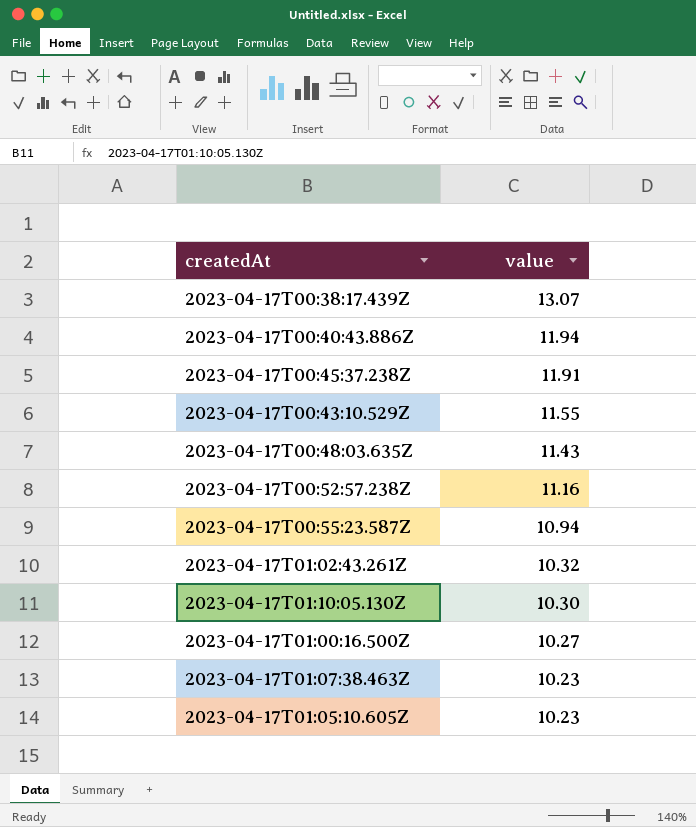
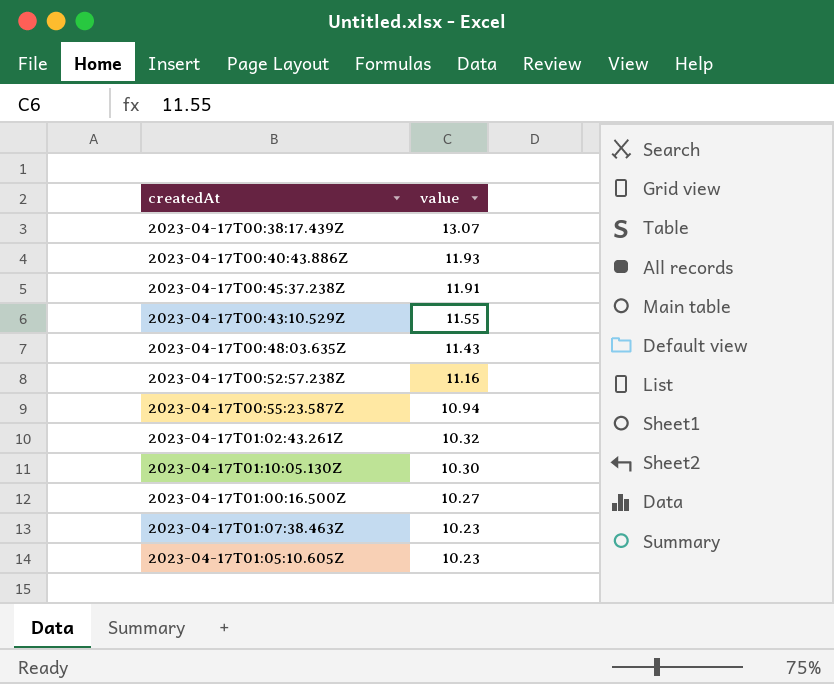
2023-04-17T00:40:43.886Z | value: 11.94 -> 11.93

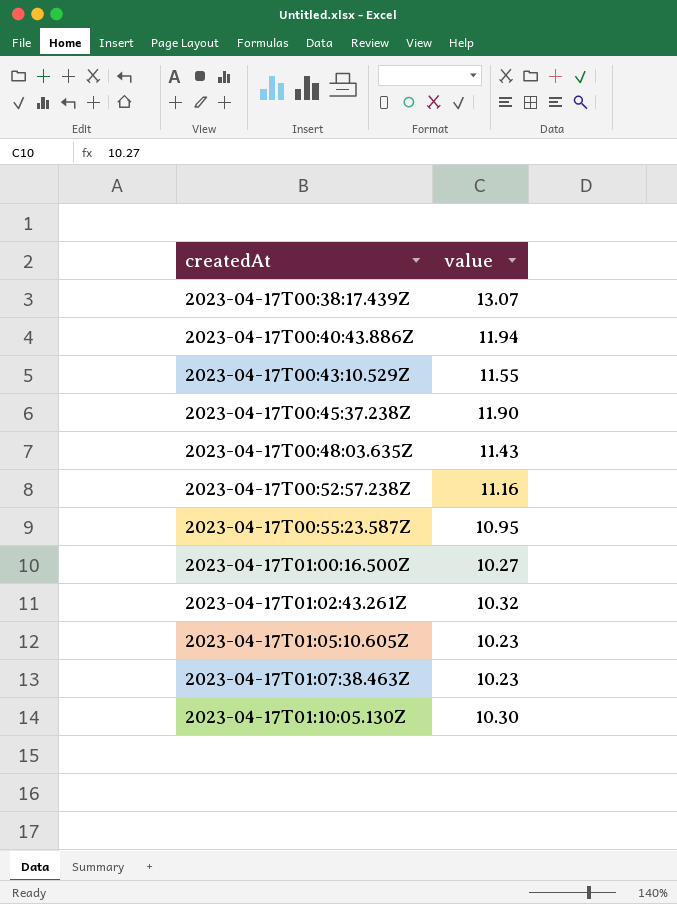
row order: value descending -> createdAt ascending
2023-04-17T00:40:43.886Z | value: 11.93 -> 11.94
2023-04-17T00:45:37.238Z | value: 11.91 -> 11.90
2023-04-17T00:55:23.587Z | value: 10.94 -> 10.95

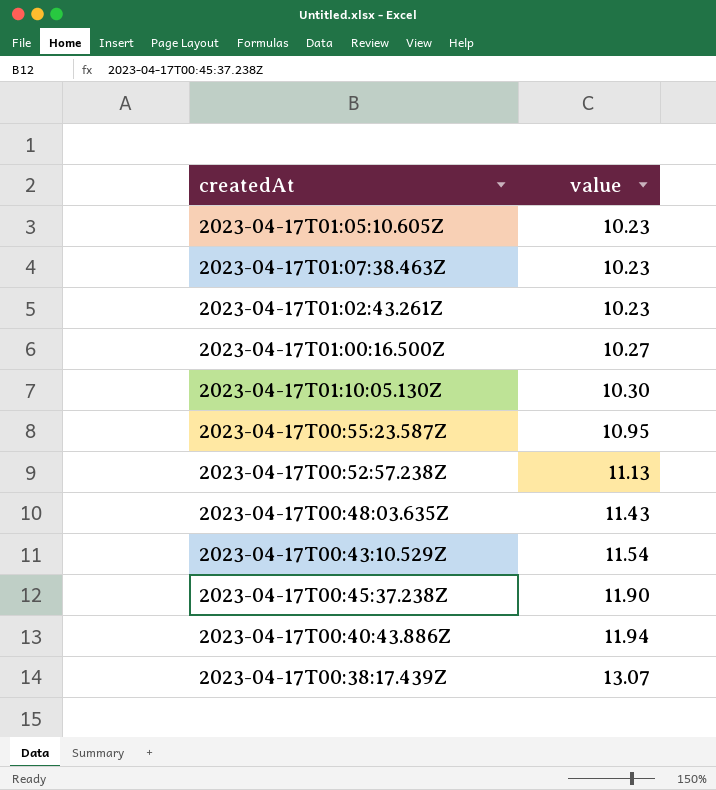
row order: createdAt ascending -> value ascending
2023-04-17T01:02:43.261Z | value: 10.32 -> 10.23
2023-04-17T00:52:57.238Z | value: 11.16 -> 11.13
2023-04-17T00:43:10.529Z | value: 11.55 -> 11.54

